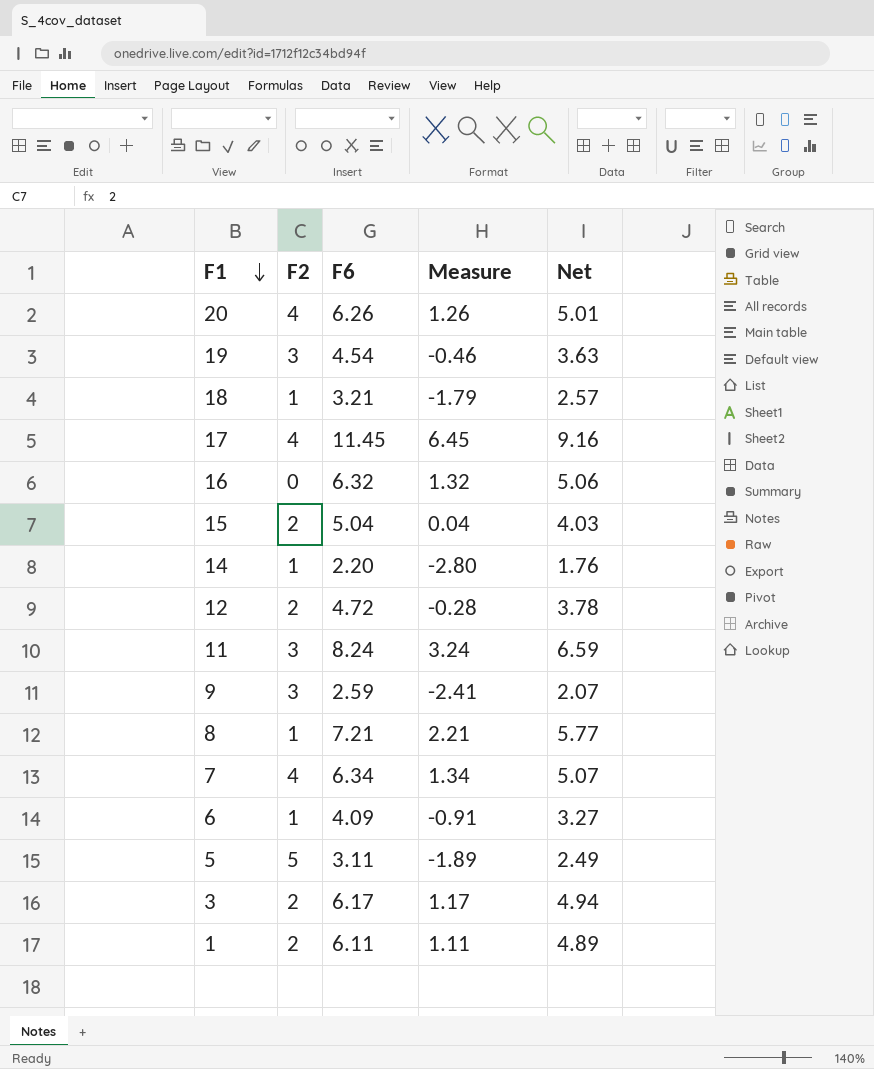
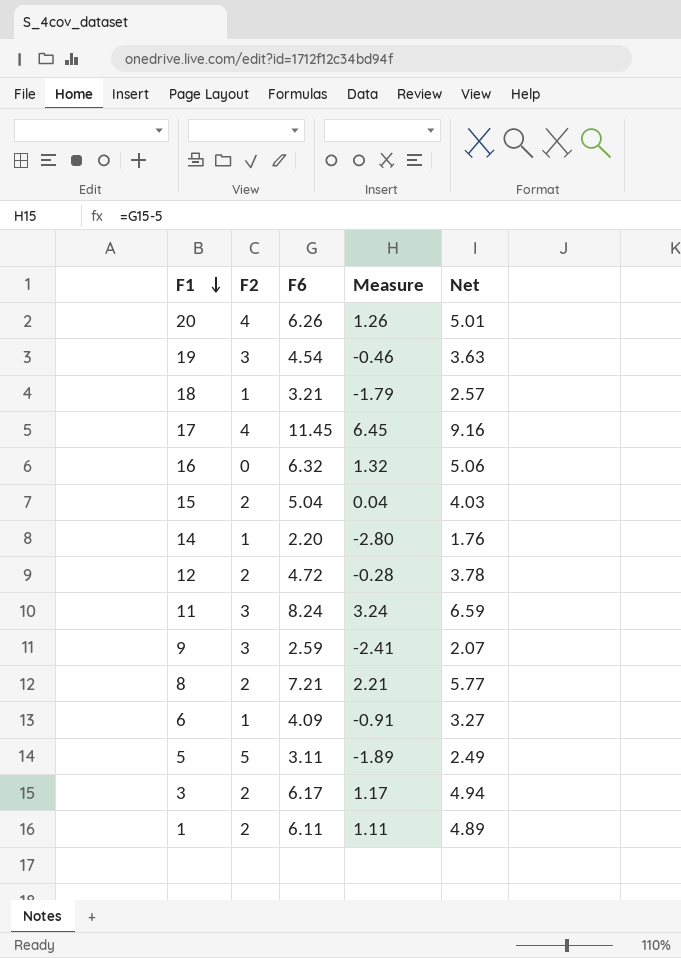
row 7: 4 | 6.34 | 1.34 | 5.07 -> none
8 | F2: 1 -> 2

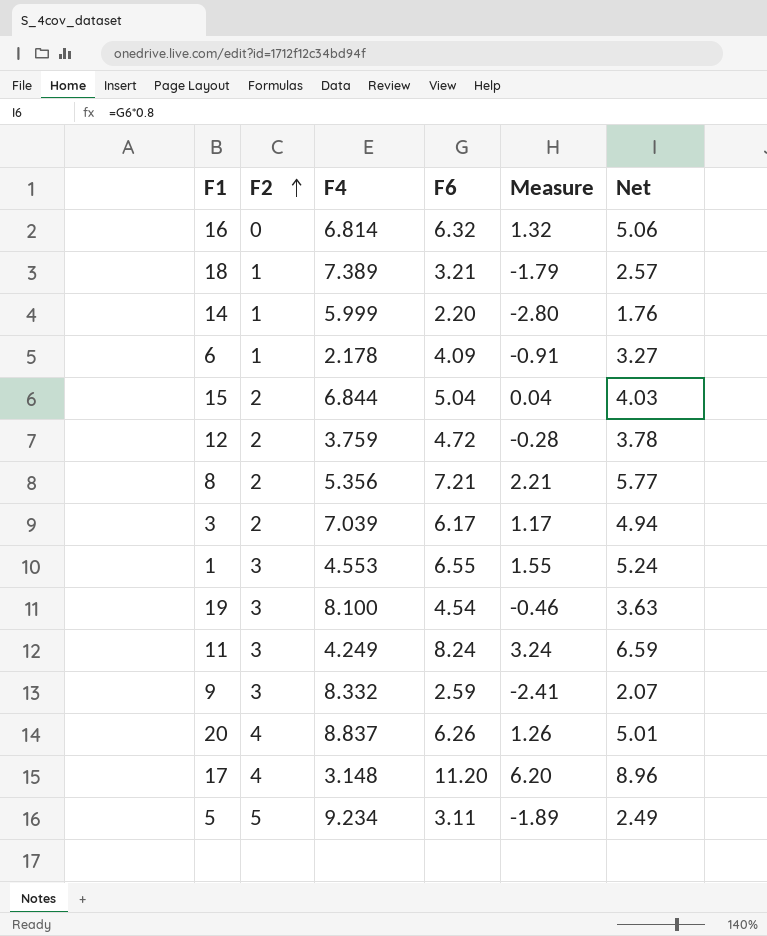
row order: F1 descending -> F2 ascending
column F4 | position: none -> 3
1 | F2: 2 -> 3
1 | F6: 6.11 -> 6.55
1 | Measure: 1.11 -> 1.55
1 | Net: 4.89 -> 5.24
17 | F6: 11.45 -> 11.20
17 | Measure: 6.45 -> 6.20
17 | Net: 9.16 -> 8.96

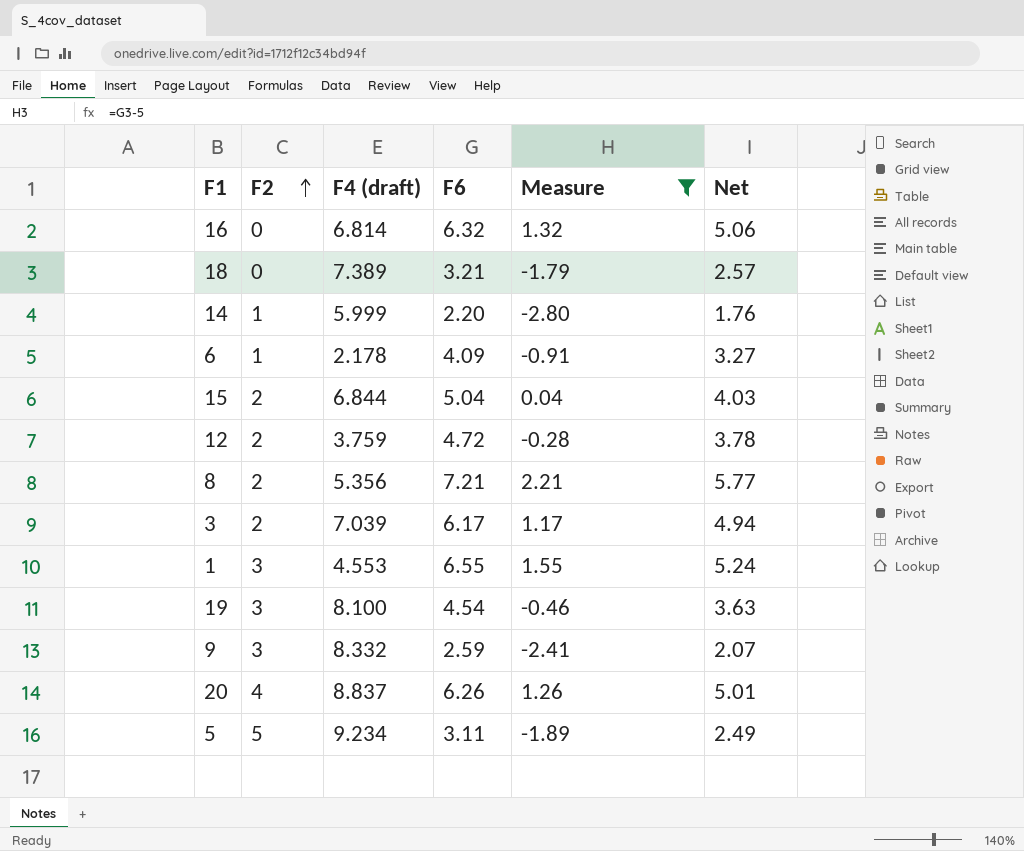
filter: none -> Measure <= 2.21
column name: F4 -> F4 (draft)
18 | F2: 1 -> 0

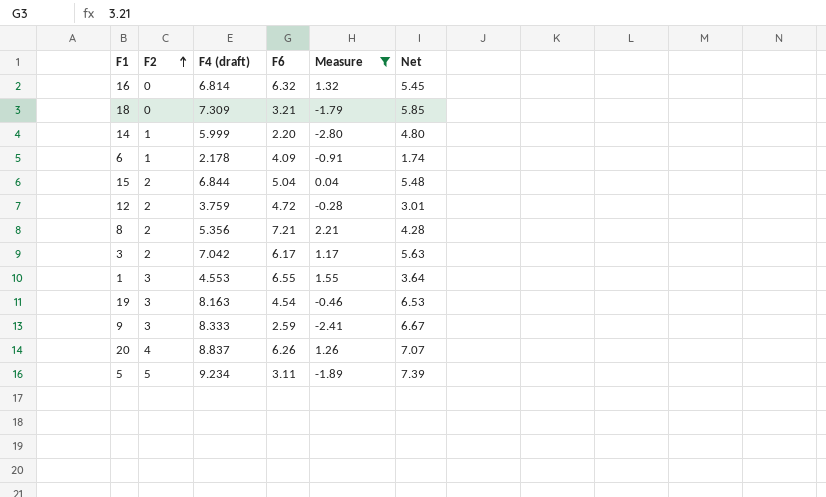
column Net | formula: [F6] * 0.8 -> [F4 (draft)] * 0.8
18 | F4 (draft): 7.389 -> 7.309
3 | F4 (draft): 7.039 -> 7.042
19 | F4 (draft): 8.100 -> 8.163
9 | F4 (draft): 8.332 -> 8.333

